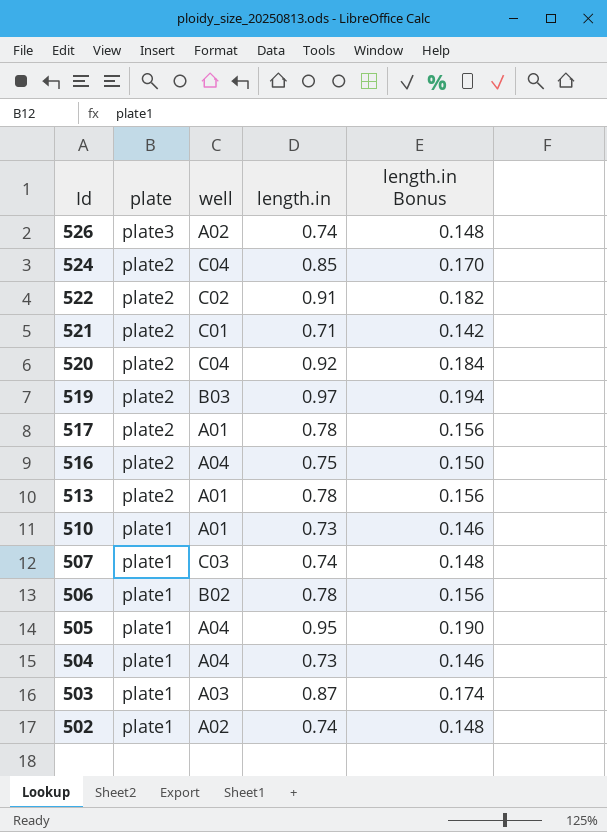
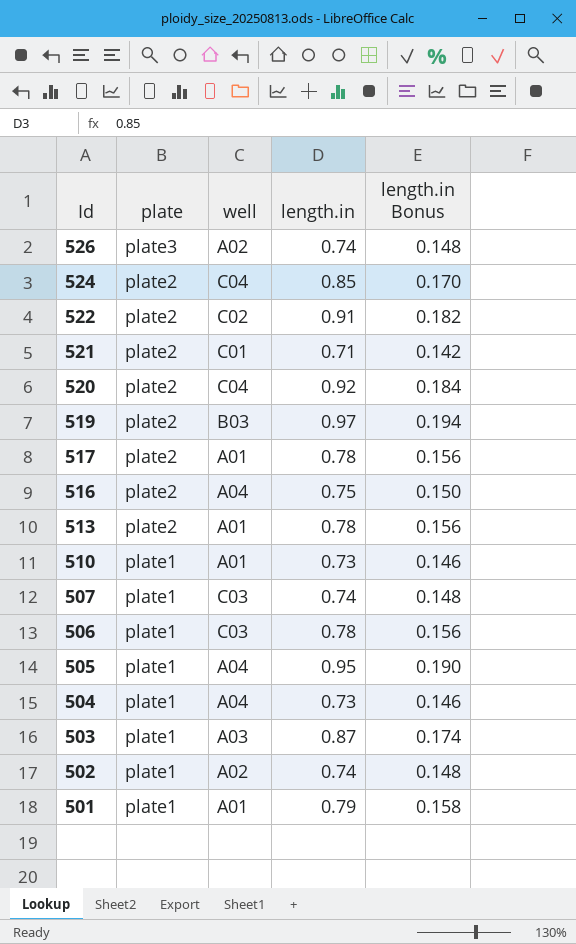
506 | well: B02 -> C03
row 501: none -> plate1 | A01 | 0.79 | 0.158

